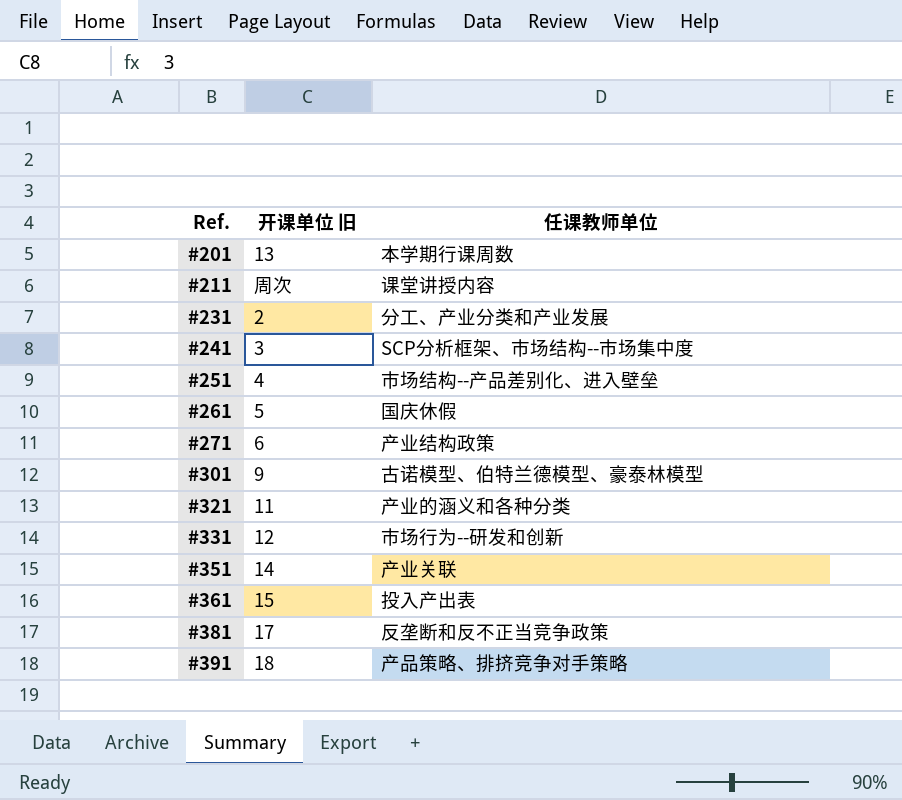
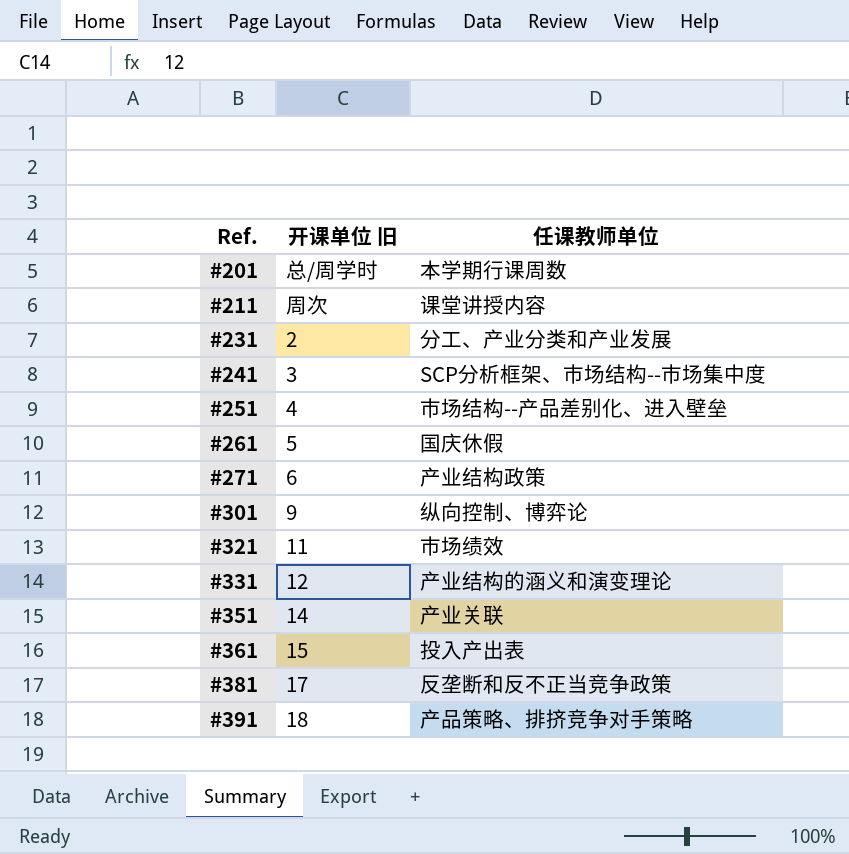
#201 | 开课单位 旧: 13 -> 总/周学时
#301 | 任课教师单位: 古诺模型、伯特兰德模型、豪泰林模型 -> 纵向控制、博弈论
#321 | 任课教师单位: 产业的涵义和各种分类 -> 市场绩效
#331 | 任课教师单位: 市场行为--研发和创新 -> 产业结构的涵义和演变理论

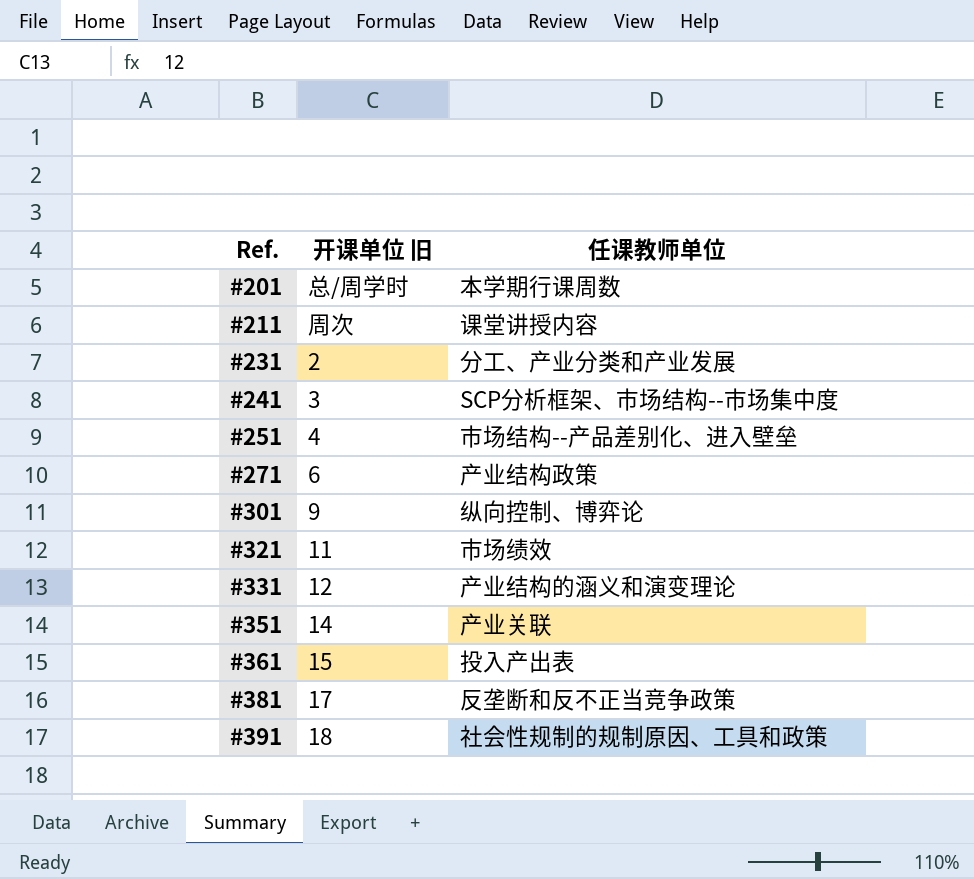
row #261: 5 | 国庆休假 -> none
#391 | 任课教师单位: 产品策略、排挤竞争对手策略 -> 社会性规制的规制原因、工具和政策

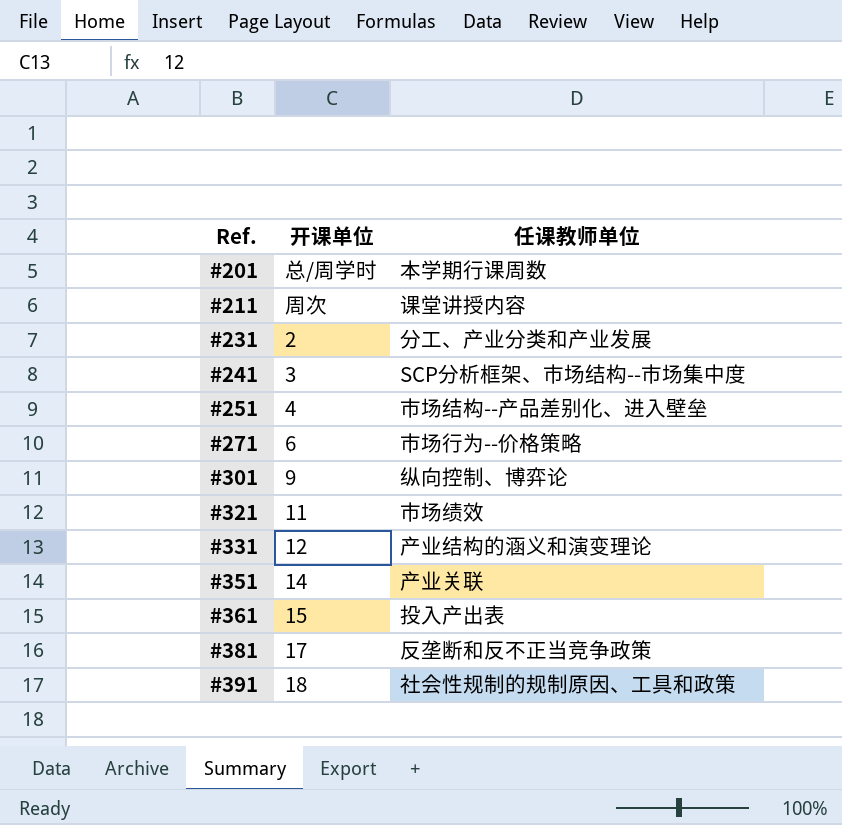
column name: 开课单位 旧 -> 开课单位
#271 | 任课教师单位: 产业结构政策 -> 市场行为--价格策略

